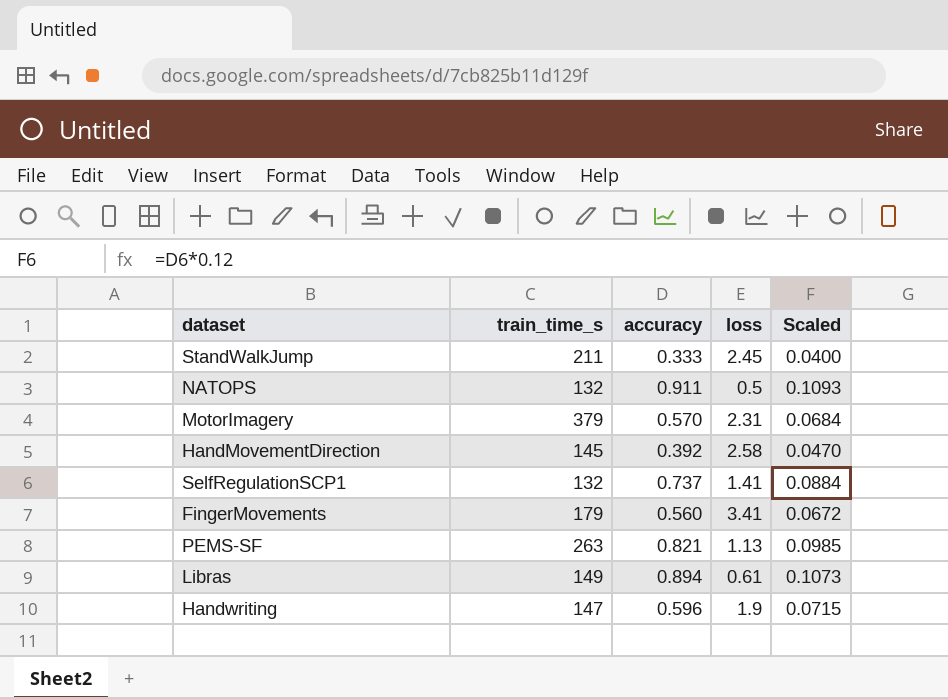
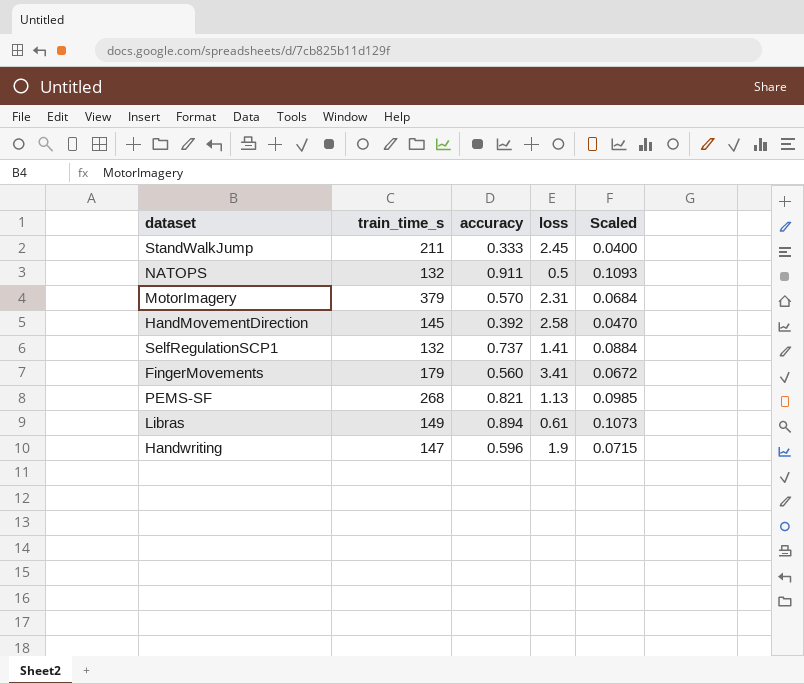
PEMS-SF | train_time_s: 263 -> 268

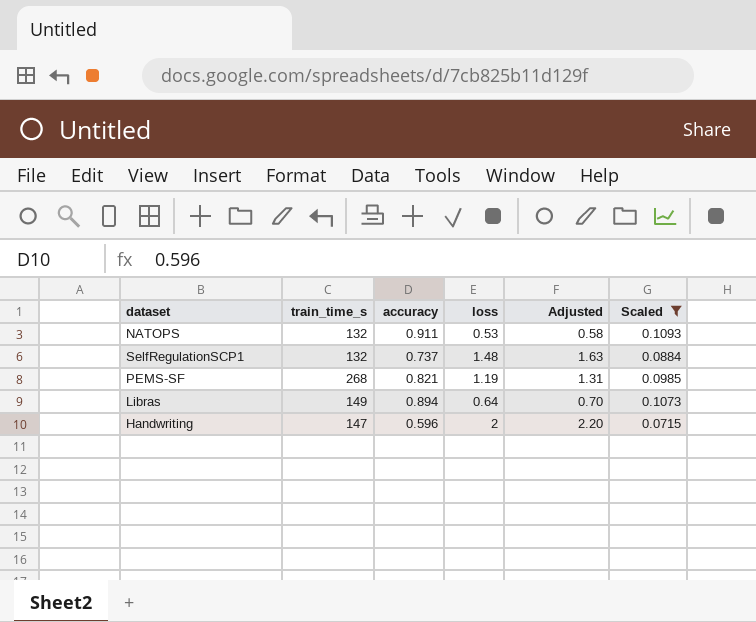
filter: none -> Scaled >= 0.0715
column Adjusted | formula: none -> [loss] * 1.1
NATOPS | loss: 0.5 -> 0.53
SelfRegulationSCP1 | loss: 1.41 -> 1.48
PEMS-SF | loss: 1.13 -> 1.19
Libras | loss: 0.61 -> 0.64
Handwriting | loss: 1.9 -> 2

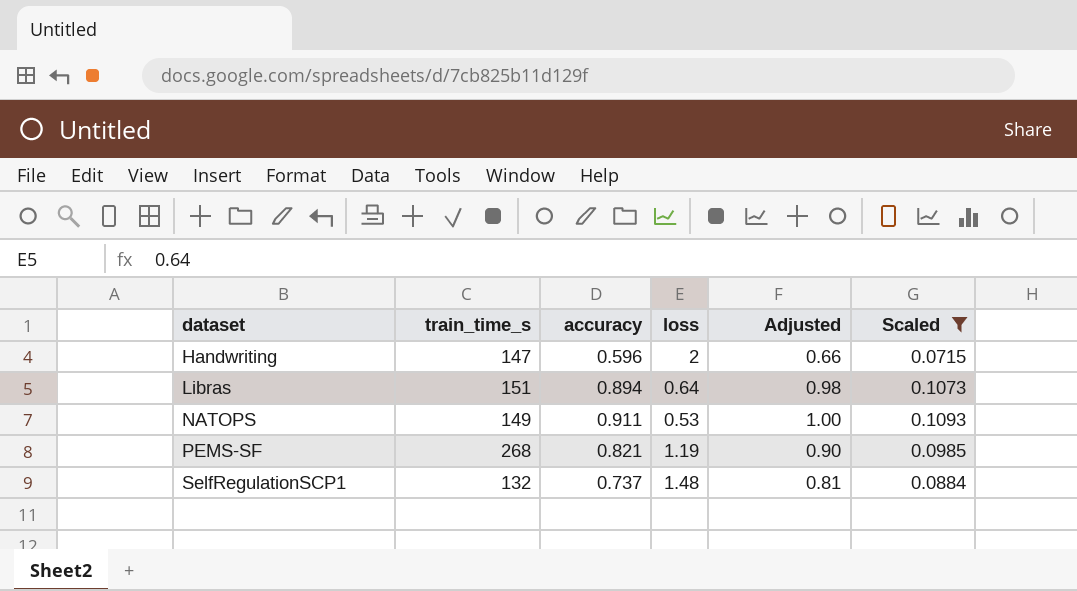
row order: none -> dataset ascending
column Adjusted | formula: [loss] * 1.1 -> [accuracy] * 1.1
Libras | train_time_s: 149 -> 151
NATOPS | train_time_s: 132 -> 149

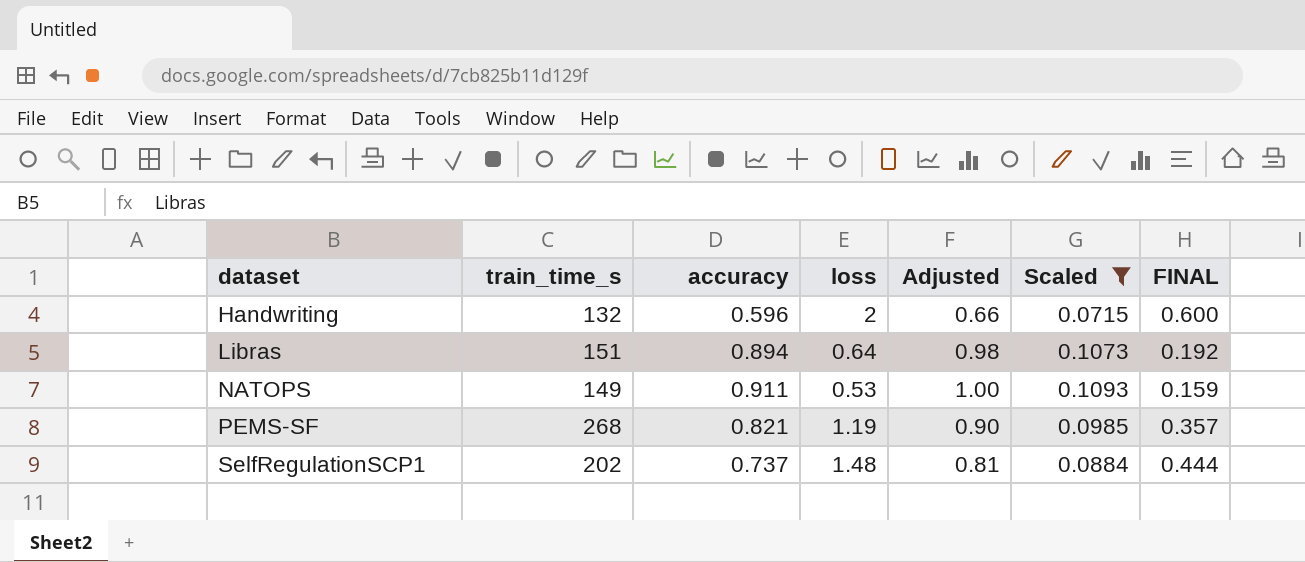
column FINAL | formula: none -> [loss] * 0.3
Handwriting | train_time_s: 147 -> 132
SelfRegulationSCP1 | train_time_s: 132 -> 202

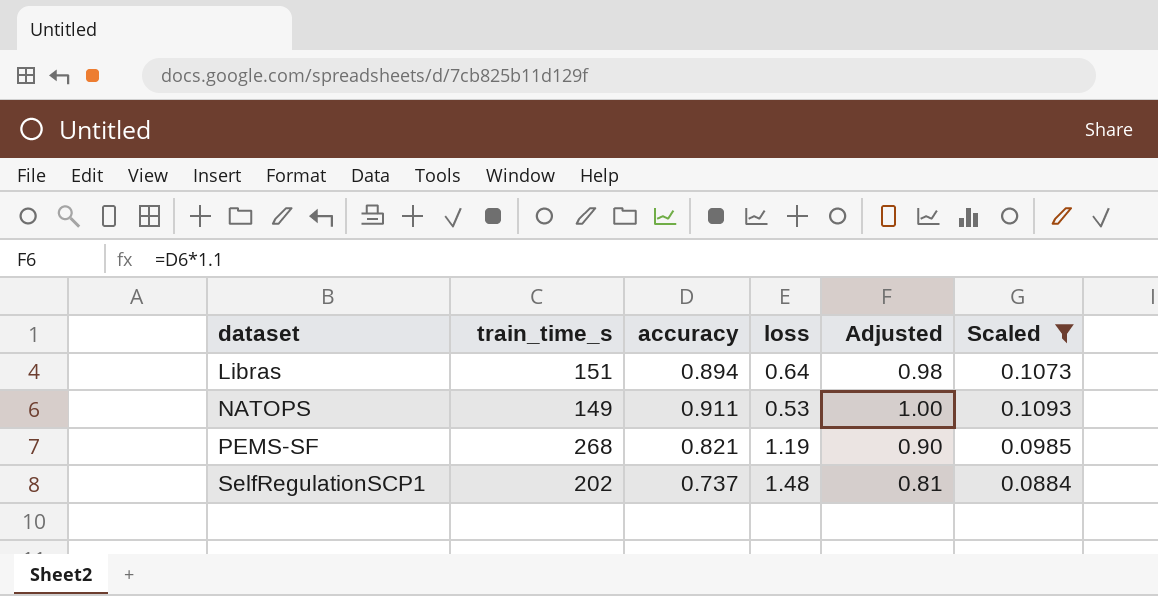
column FINAL | formula: [loss] * 0.3 -> none
row Handwriting: 132 | 0.596 | 2 | 0.66 | 0.0715 | 0.600 -> none

